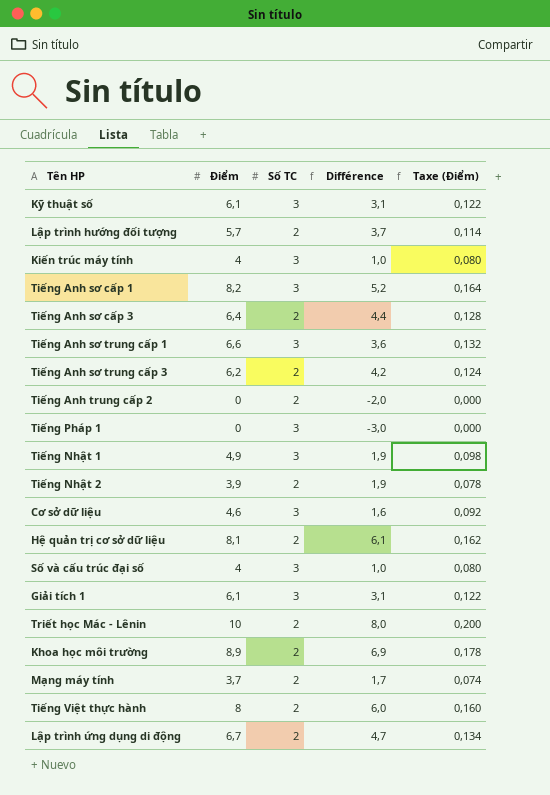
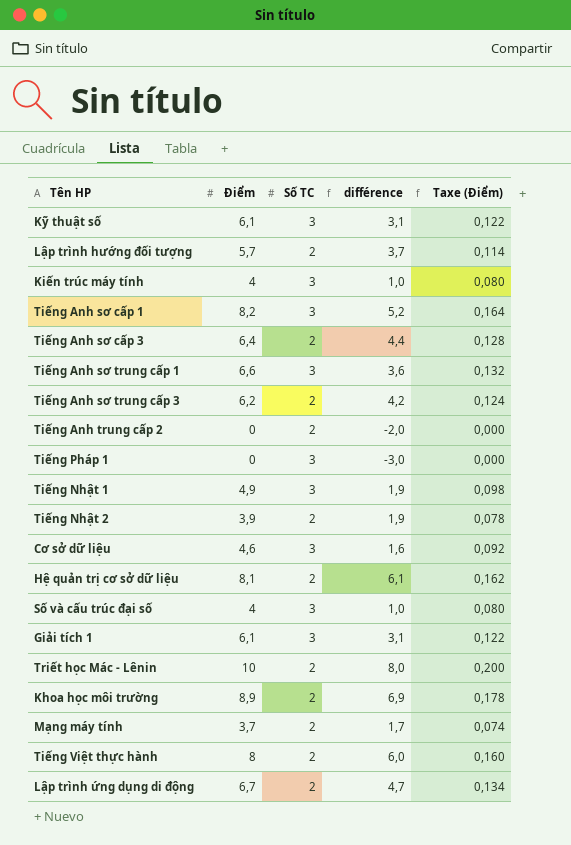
column name: Différence -> différence

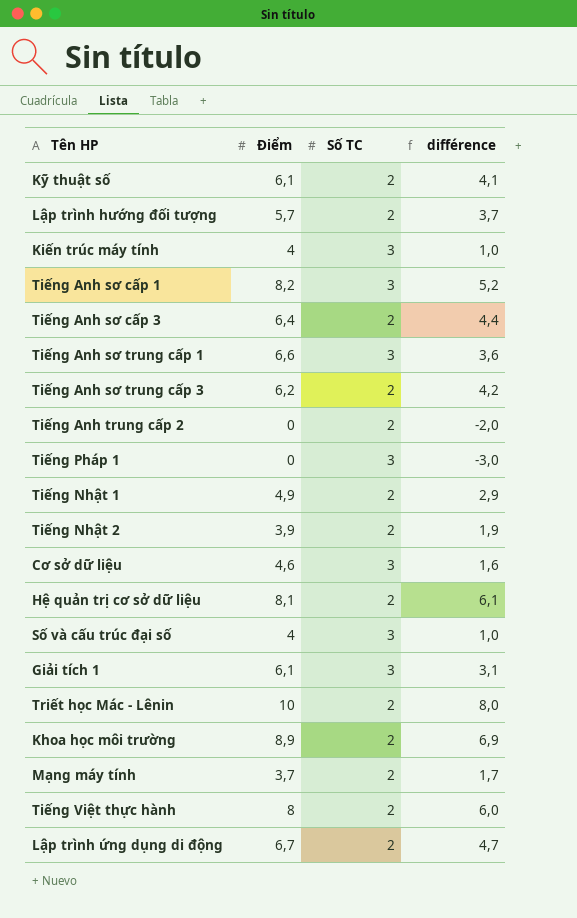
column Taxe (Điểm) | formula: [Điểm] * 0,02 -> none
Kỹ thuật số | Số TC: 3 -> 2
Kỹ thuật số | différence: 3,1 -> 4,1
Tiếng Nhật 1 | Số TC: 3 -> 2
Tiếng Nhật 1 | différence: 1,9 -> 2,9

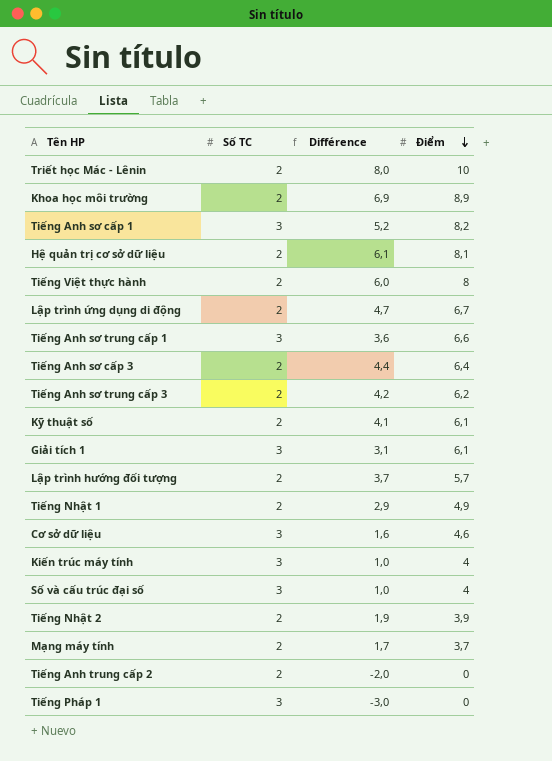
row order: none -> Điểm descending
column name: différence -> Différence
column Điểm | position: 2 -> 4

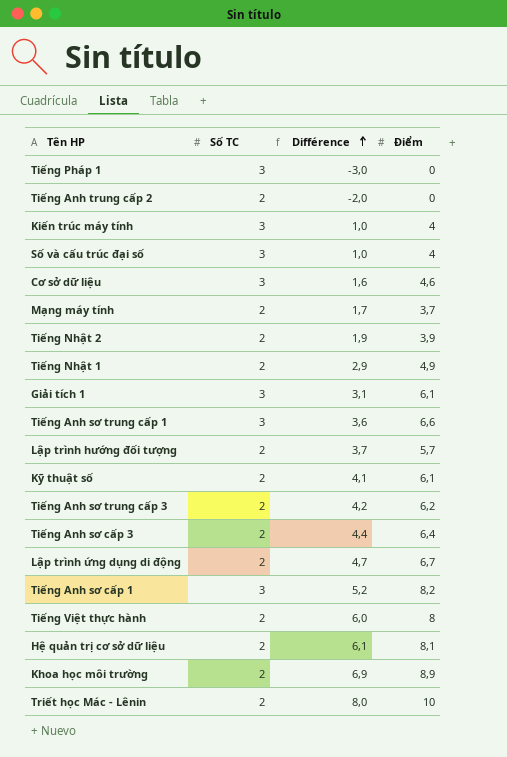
row order: Điểm descending -> Différence ascending

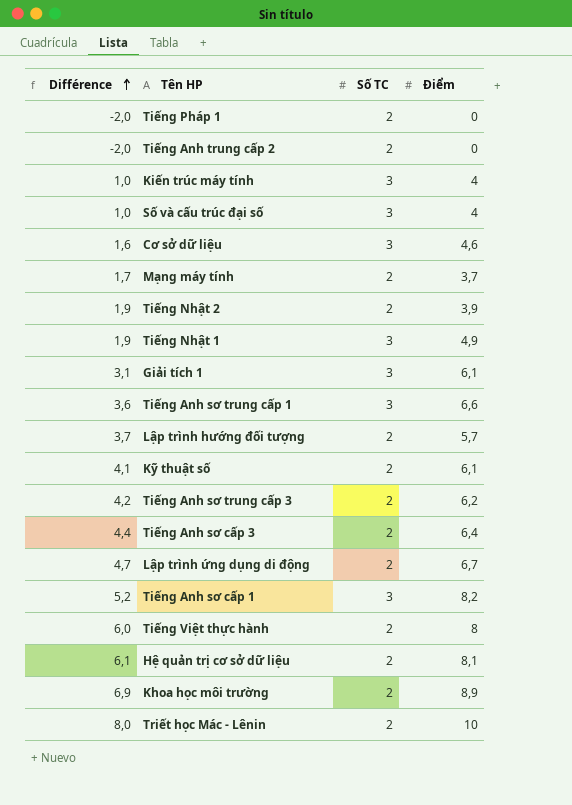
column Différence | position: 3 -> 1
Tiếng Pháp 1 | Différence: -3,0 -> -2,0
Tiếng Pháp 1 | Số TC: 3 -> 2
Tiếng Nhật 1 | Différence: 2,9 -> 1,9
Tiếng Nhật 1 | Số TC: 2 -> 3

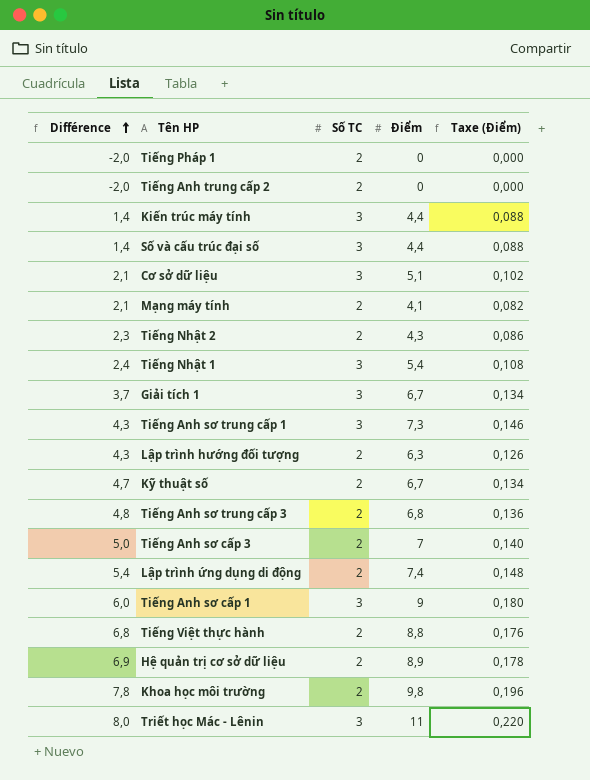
column Taxe (Điểm) | formula: none -> [Điểm] * 0,02
Kiến trúc máy tính | Différence: 1,0 -> 1,4
Kiến trúc máy tính | Điểm: 4 -> 4,4
Số và cấu trúc đại số | Différence: 1,0 -> 1,4
Số và cấu trúc đại số | Điểm: 4 -> 4,4
Cơ sở dữ liệu | Différence: 1,6 -> 2,1
Cơ sở dữ liệu | Điểm: 4,6 -> 5,1
Mạng máy tính | Différence: 1,7 -> 2,1
Mạng máy tính | Điểm: 3,7 -> 4,1
Tiếng Nhật 2 | Différence: 1,9 -> 2,3
Tiếng Nhật 2 | Điểm: 3,9 -> 4,3
Tiếng Nhật 1 | Différence: 1,9 -> 2,4
Tiếng Nhật 1 | Điểm: 4,9 -> 5,4
Giải tích 1 | Différence: 3,1 -> 3,7
Giải tích 1 | Điểm: 6,1 -> 6,7
Tiếng Anh sơ trung cấp 1 | Différence: 3,6 -> 4,3
Tiếng Anh sơ trung cấp 1 | Điểm: 6,6 -> 7,3
Lập trình hướng đối tượng | Différence: 3,7 -> 4,3
Lập trình hướng đối tượng | Điểm: 5,7 -> 6,3
Kỹ thuật số | Différence: 4,1 -> 4,7
Kỹ thuật số | Điểm: 6,1 -> 6,7
Tiếng Anh sơ trung cấp 3 | Différence: 4,2 -> 4,8
Tiếng Anh sơ trung cấp 3 | Điểm: 6,2 -> 6,8
Tiếng Anh sơ cấp 3 | Différence: 4,4 -> 5,0
Tiếng Anh sơ cấp 3 | Điểm: 6,4 -> 7
Lập trình ứng dụng di động | Différence: 4,7 -> 5,4
Lập trình ứng dụng di động | Điểm: 6,7 -> 7,4
Tiếng Anh sơ cấp 1 | Différence: 5,2 -> 6,0
Tiếng Anh sơ cấp 1 | Điểm: 8,2 -> 9
Tiếng Việt thực hành | Différence: 6,0 -> 6,8
Tiếng Việt thực hành | Điểm: 8 -> 8,8
Hệ quản trị cơ sở dữ liệu | Différence: 6,1 -> 6,9
Hệ quản trị cơ sở dữ liệu | Điểm: 8,1 -> 8,9
Khoa học môi trường | Différence: 6,9 -> 7,8
Khoa học môi trường | Điểm: 8,9 -> 9,8
Triết học Mác - Lênin | Số TC: 2 -> 3
Triết học Mác - Lênin | Điểm: 10 -> 11

